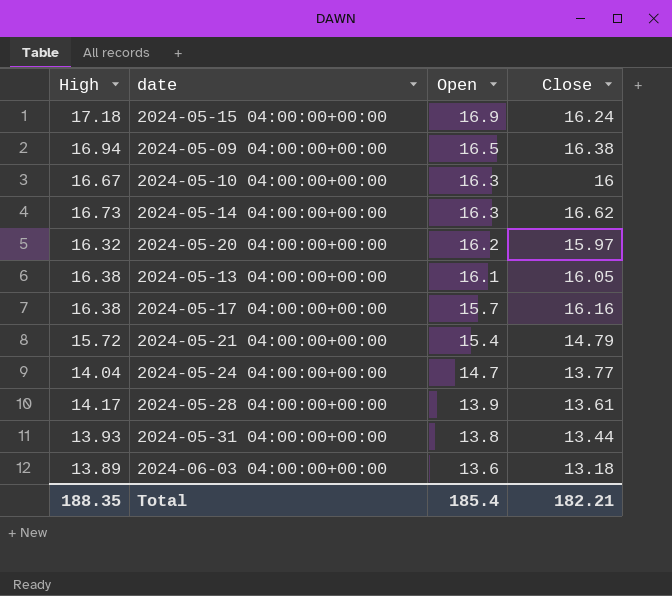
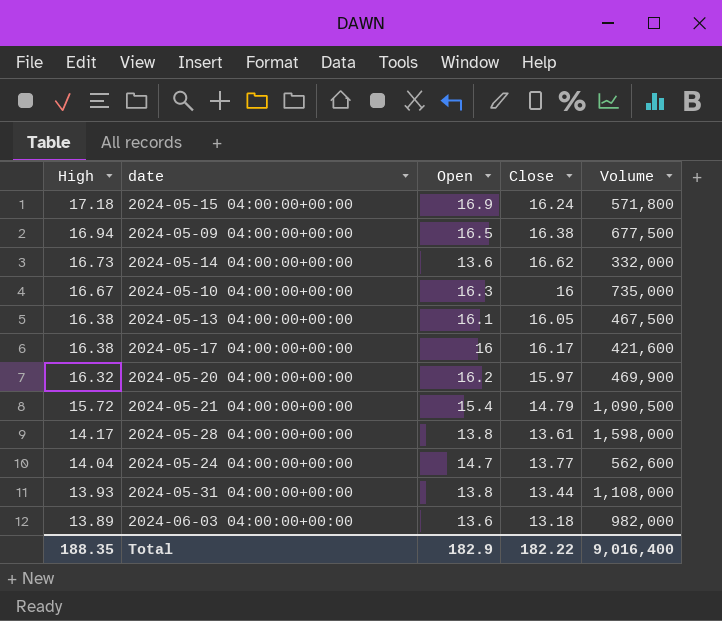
row order: Open descending -> High descending
column Volume | position: none -> 5
2024-05-14 04:00:00+00:00 | Open: 16.3 -> 13.6
2024-05-17 04:00:00+00:00 | Open: 15.7 -> 16
2024-05-17 04:00:00+00:00 | Close: 16.16 -> 16.17
2024-05-28 04:00:00+00:00 | Open: 13.9 -> 13.8
Total | Open: 185.4 -> 182.9
Total | Close: 182.21 -> 182.22

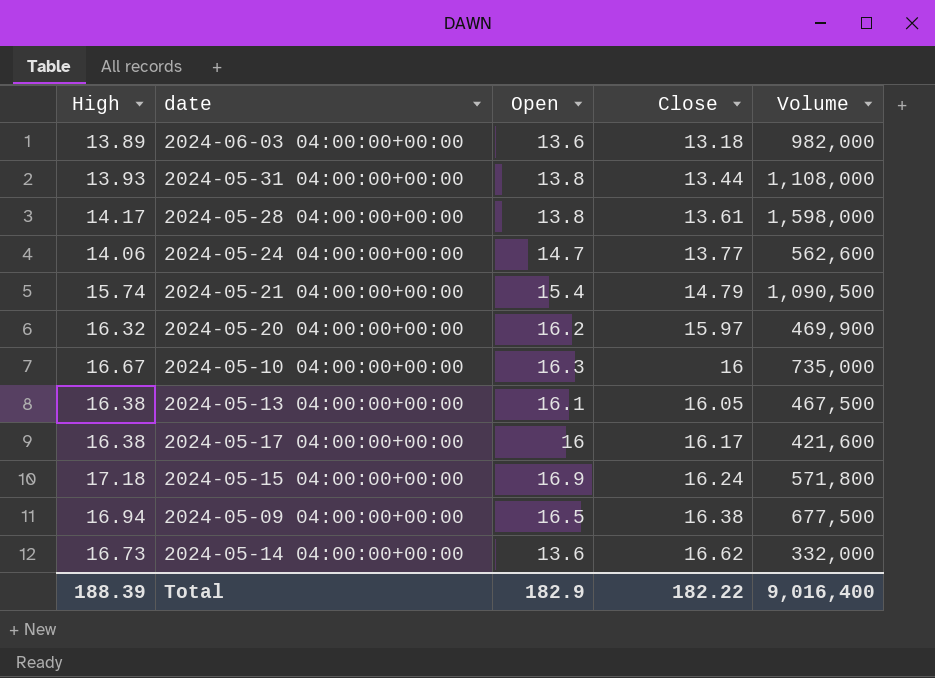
row order: High descending -> Close ascending
2024-05-24 04:00:00+00:00 | High: 14.04 -> 14.06
2024-05-21 04:00:00+00:00 | High: 15.72 -> 15.74
Total | High: 188.35 -> 188.39

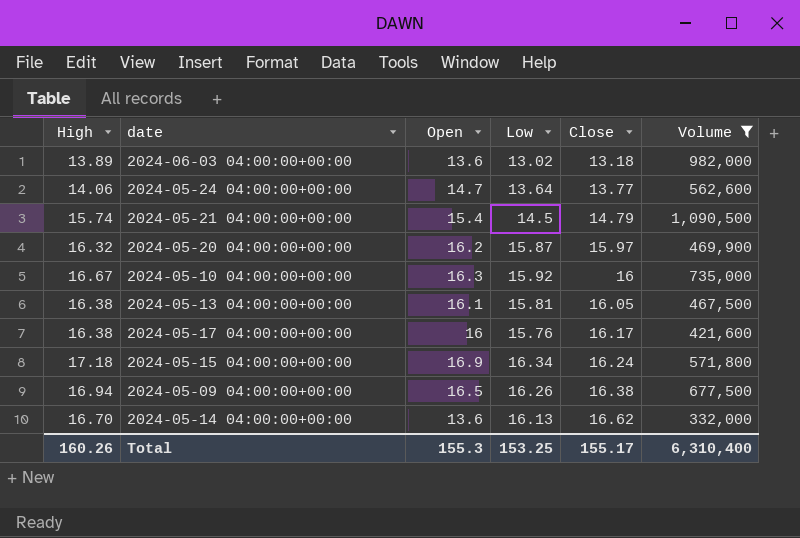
filter: none -> Volume <= 1,090,500
column Low | position: none -> 4
2024-05-14 04:00:00+00:00 | High: 16.73 -> 16.70
Total | High: 188.39 -> 160.26
Total | Open: 182.9 -> 155.3
Total | Close: 182.22 -> 155.17
Total | Volume: 9,016,400 -> 6,310,400

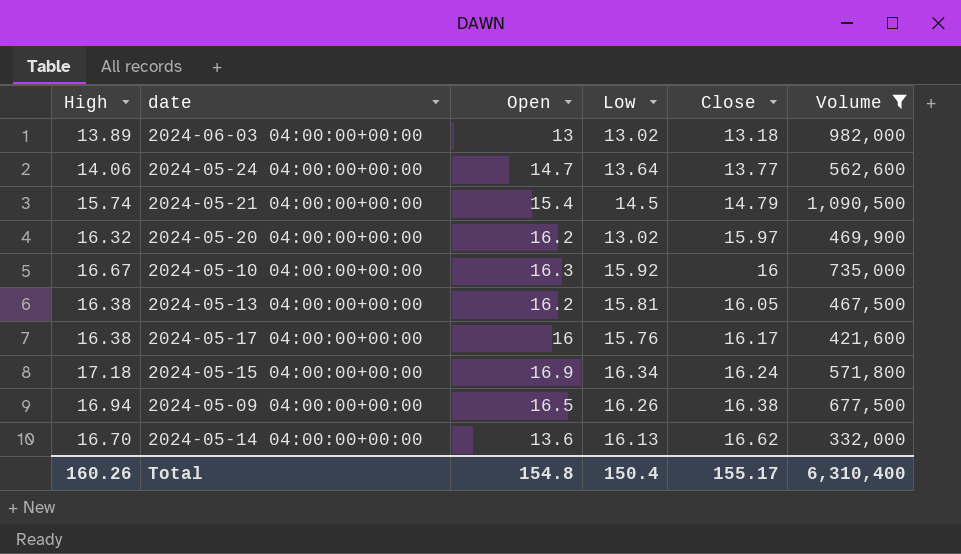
2024-06-03 04:00:00+00:00 | Open: 13.6 -> 13
2024-05-20 04:00:00+00:00 | Low: 15.87 -> 13.02
2024-05-13 04:00:00+00:00 | Open: 16.1 -> 16.2
Total | Open: 155.3 -> 154.8
Total | Low: 153.25 -> 150.4

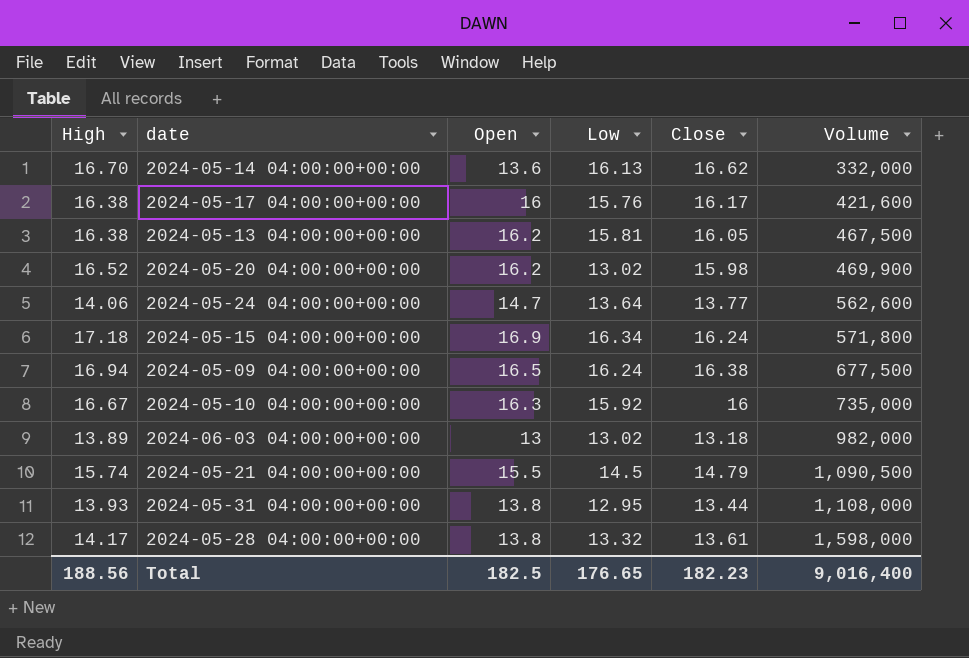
filter: Volume <= 1,090,500 -> none
row order: Close ascending -> Volume ascending
2024-05-20 04:00:00+00:00 | High: 16.32 -> 16.52
2024-05-20 04:00:00+00:00 | Close: 15.97 -> 15.98
2024-05-09 04:00:00+00:00 | Low: 16.26 -> 16.24
2024-05-21 04:00:00+00:00 | Open: 15.4 -> 15.5
Total | High: 160.26 -> 188.56
Total | Open: 154.8 -> 182.5
Total | Low: 150.4 -> 176.65
Total | Close: 155.17 -> 182.23
Total | Volume: 6,310,400 -> 9,016,400

